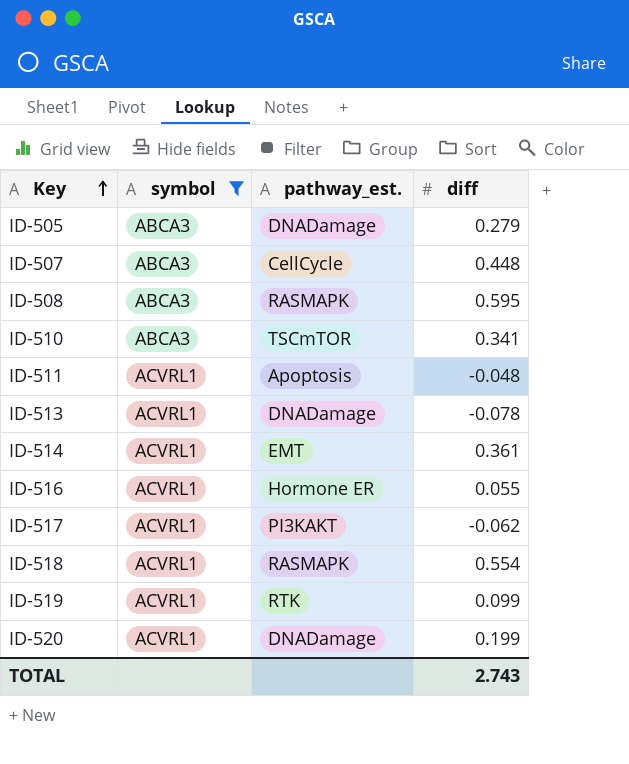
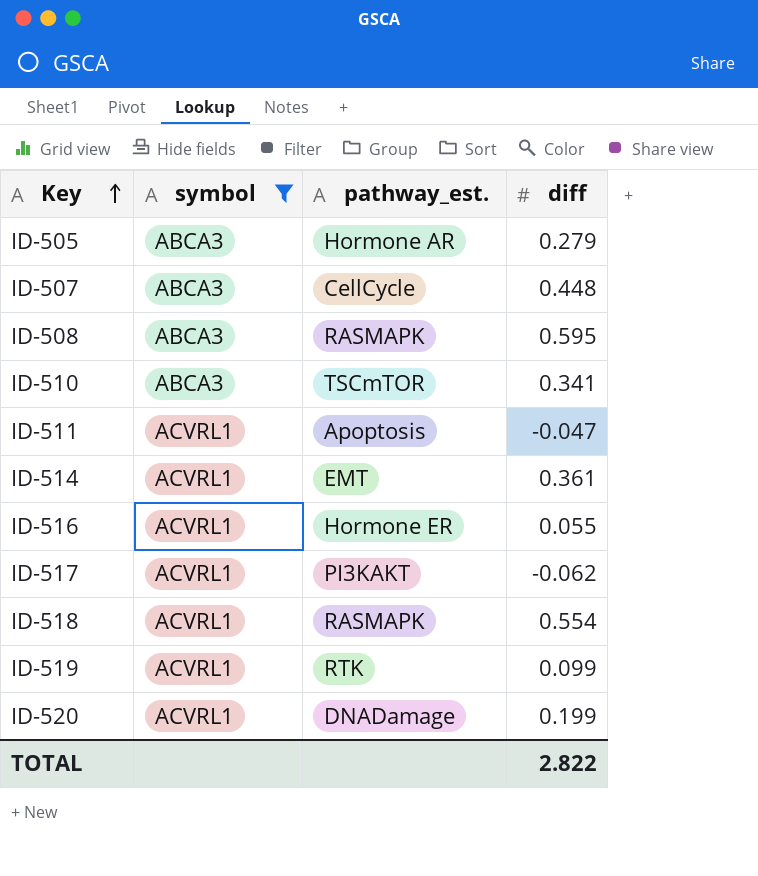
row ID-513: ACVRL1 | DNADamage | -0.078 -> none
ID-505 | pathway_est.: DNADamage -> Hormone AR
ID-511 | diff: -0.048 -> -0.047
TOTAL | diff: 2.743 -> 2.822

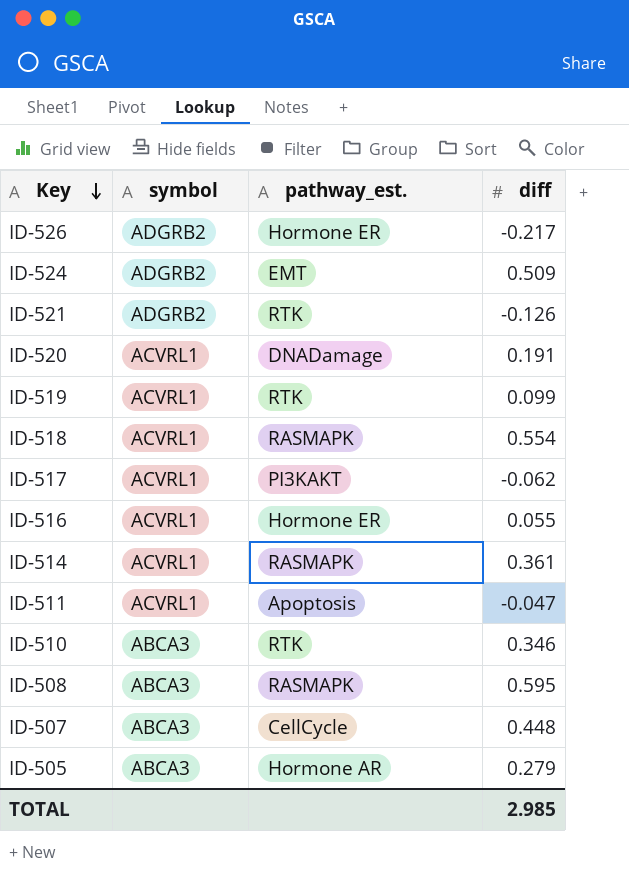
filter: symbol != ADGRB2 -> none
row order: Key ascending -> Key descending
ID-520 | diff: 0.199 -> 0.191
ID-514 | pathway_est.: EMT -> RASMAPK
ID-510 | pathway_est.: TSCmTOR -> RTK
ID-510 | diff: 0.341 -> 0.346
TOTAL | diff: 2.822 -> 2.985

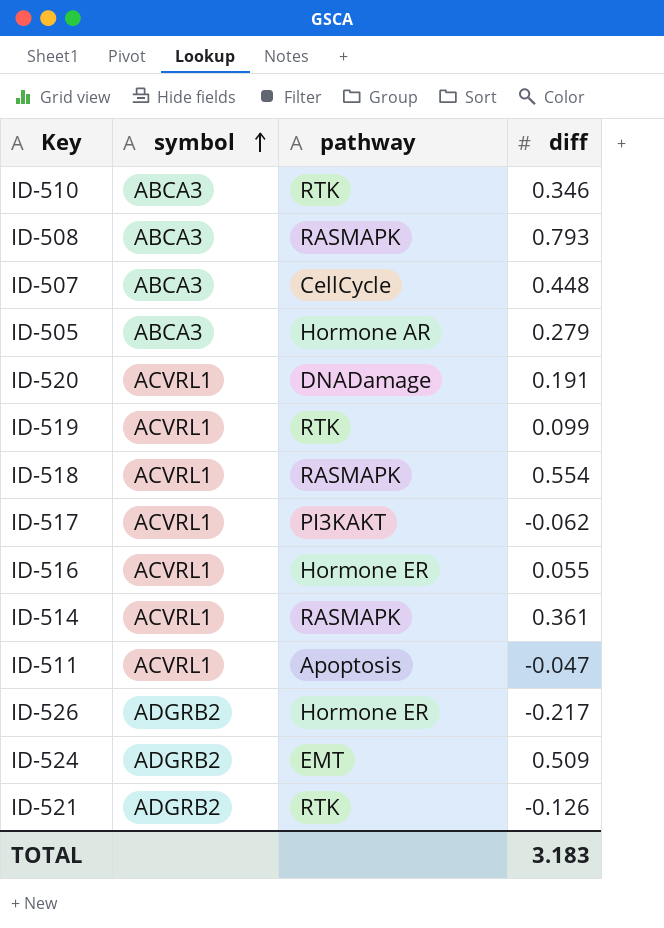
row order: Key descending -> symbol ascending
column name: pathway_est. -> pathway
ID-508 | diff: 0.595 -> 0.793
TOTAL | diff: 2.985 -> 3.183

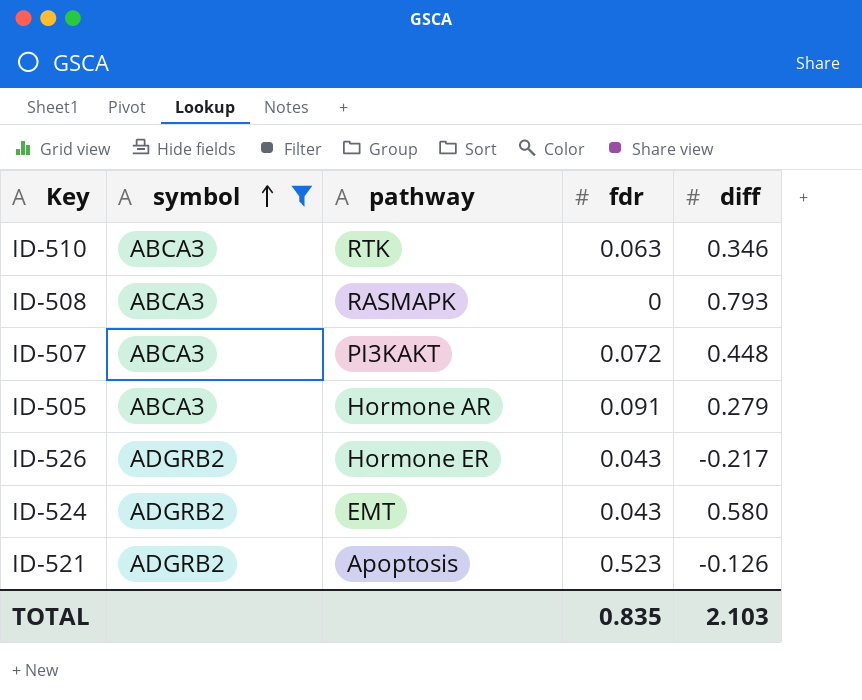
filter: none -> symbol != ACVRL1
column fdr | position: none -> 4
ID-507 | pathway: CellCycle -> PI3KAKT
ID-524 | diff: 0.509 -> 0.580
ID-521 | pathway: RTK -> Apoptosis
TOTAL | diff: 3.183 -> 2.103

